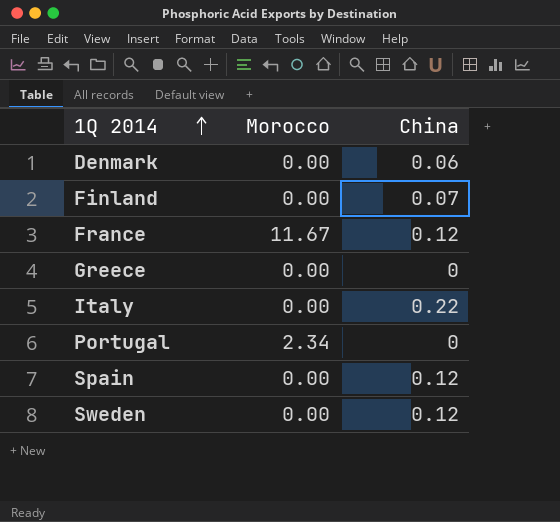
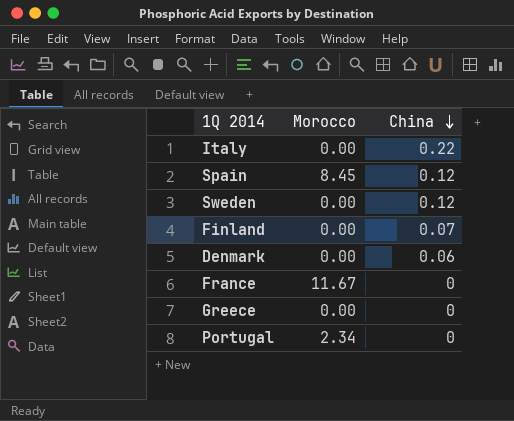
row order: 1Q 2014 ascending -> China descending
Spain | Morocco: 0.00 -> 8.45
France | China: 0.12 -> 0

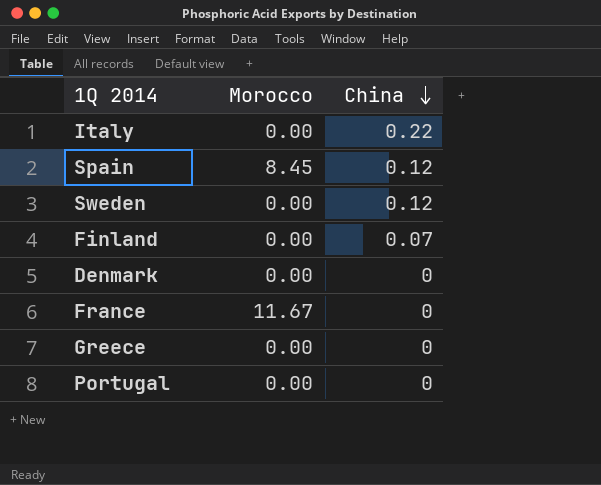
Denmark | China: 0.06 -> 0
Portugal | Morocco: 2.34 -> 0.00

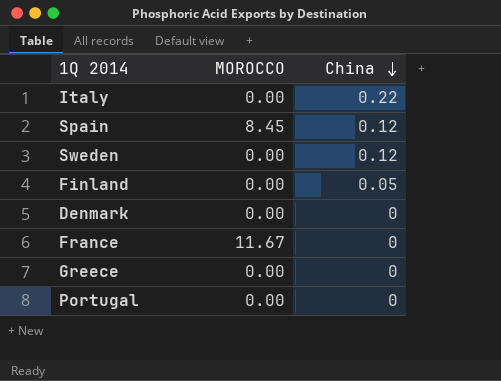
column name: Morocco -> MOROCCO
Finland | China: 0.07 -> 0.05

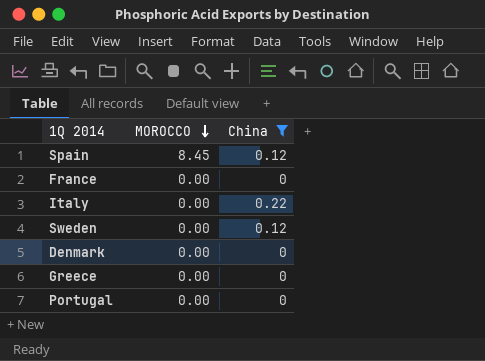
filter: none -> China != 0.05
row order: China descending -> MOROCCO descending
France | MOROCCO: 11.67 -> 0.00

